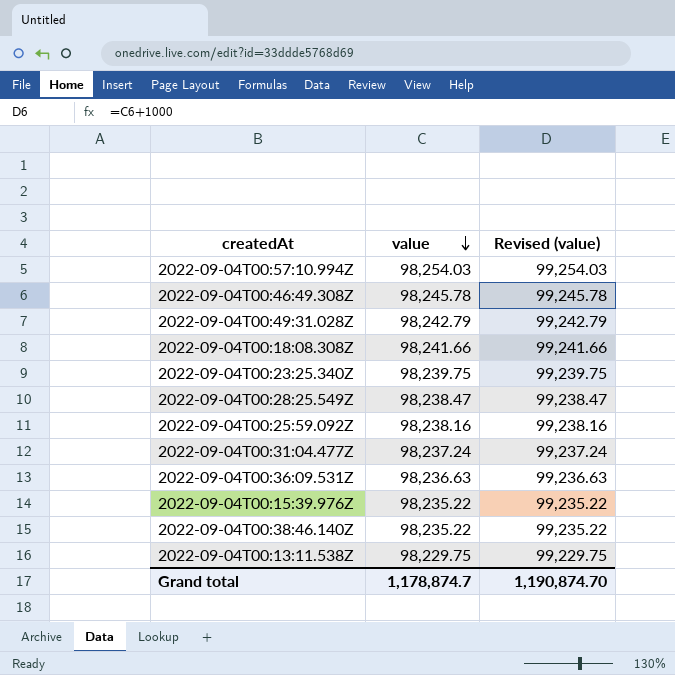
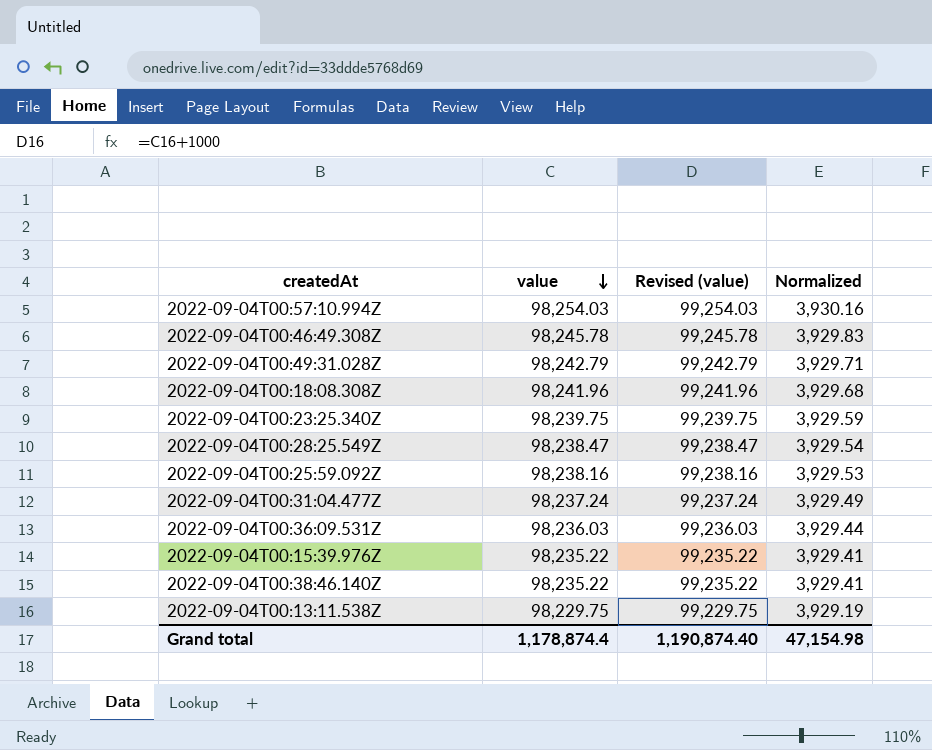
column Normalized | formula: none -> [value] * 0.04
2022-09-04T00:18:08.308Z | value: 98,241.66 -> 98,241.96
2022-09-04T00:18:08.308Z | Revised (value): 99,241.66 -> 99,241.96
2022-09-04T00:36:09.531Z | value: 98,236.63 -> 98,236.03
2022-09-04T00:36:09.531Z | Revised (value): 99,236.63 -> 99,236.03
Grand total | value: 1,178,874.7 -> 1,178,874.4
Grand total | Revised (value): 1,190,874.70 -> 1,190,874.40

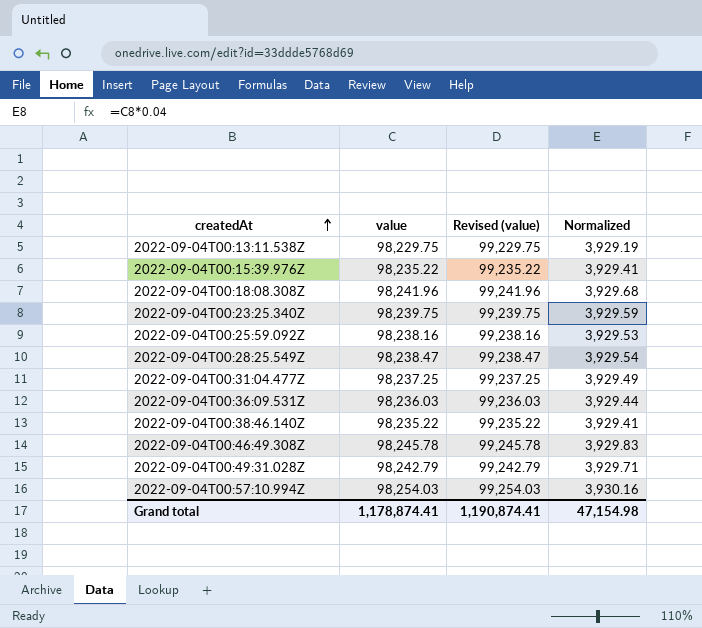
row order: value descending -> createdAt ascending
2022-09-04T00:31:04.477Z | value: 98,237.24 -> 98,237.25
2022-09-04T00:31:04.477Z | Revised (value): 99,237.24 -> 99,237.25
Grand total | value: 1,178,874.4 -> 1,178,874.41
Grand total | Revised (value): 1,190,874.40 -> 1,190,874.41

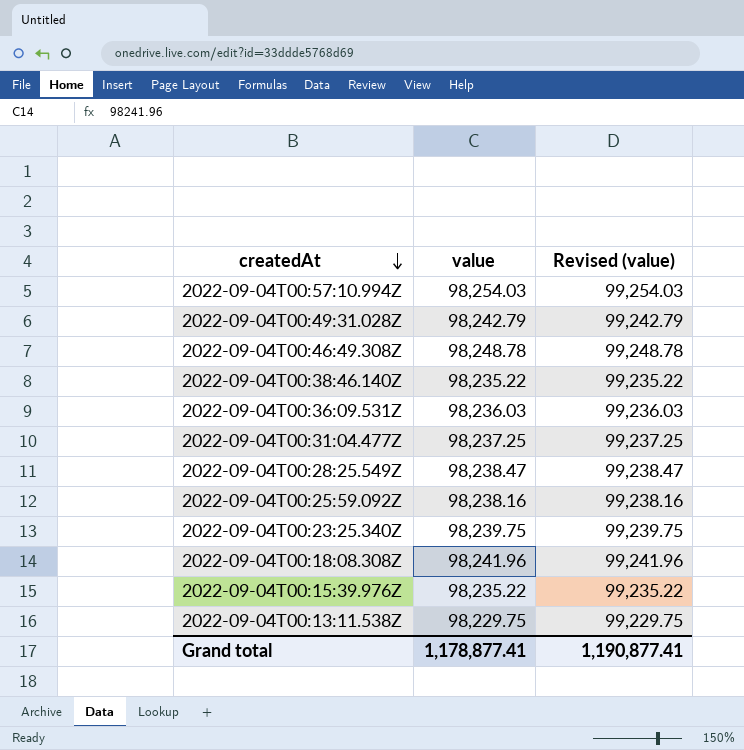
row order: createdAt ascending -> createdAt descending
column Normalized | formula: [value] * 0.04 -> none
2022-09-04T00:46:49.308Z | value: 98,245.78 -> 98,248.78
2022-09-04T00:46:49.308Z | Revised (value): 99,245.78 -> 99,248.78
Grand total | value: 1,178,874.41 -> 1,178,877.41
Grand total | Revised (value): 1,190,874.41 -> 1,190,877.41

